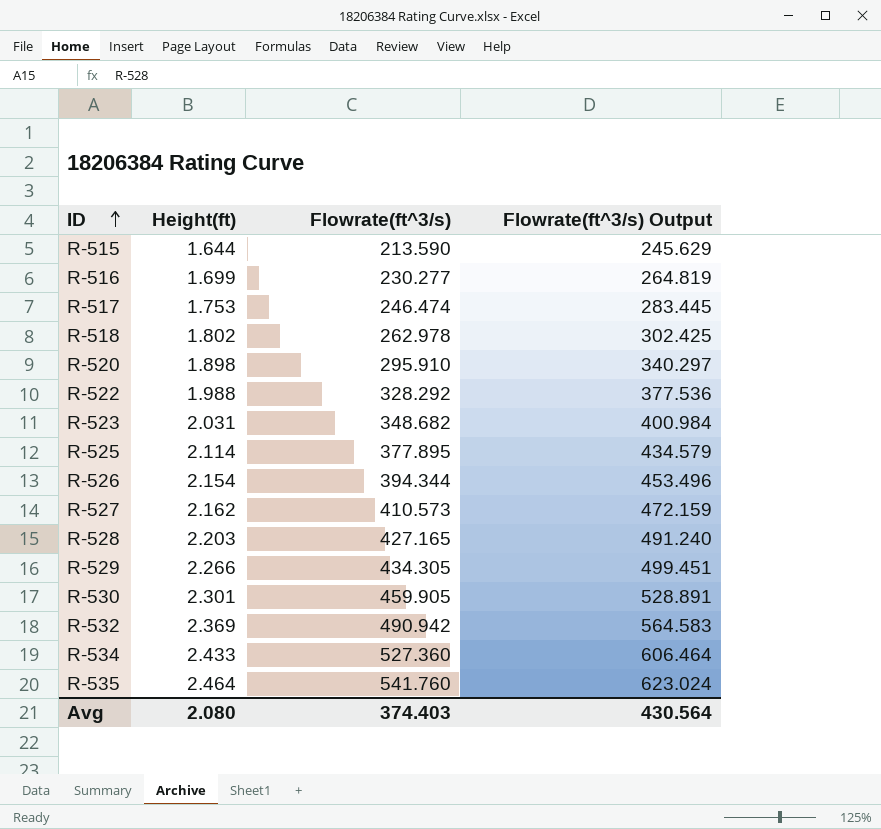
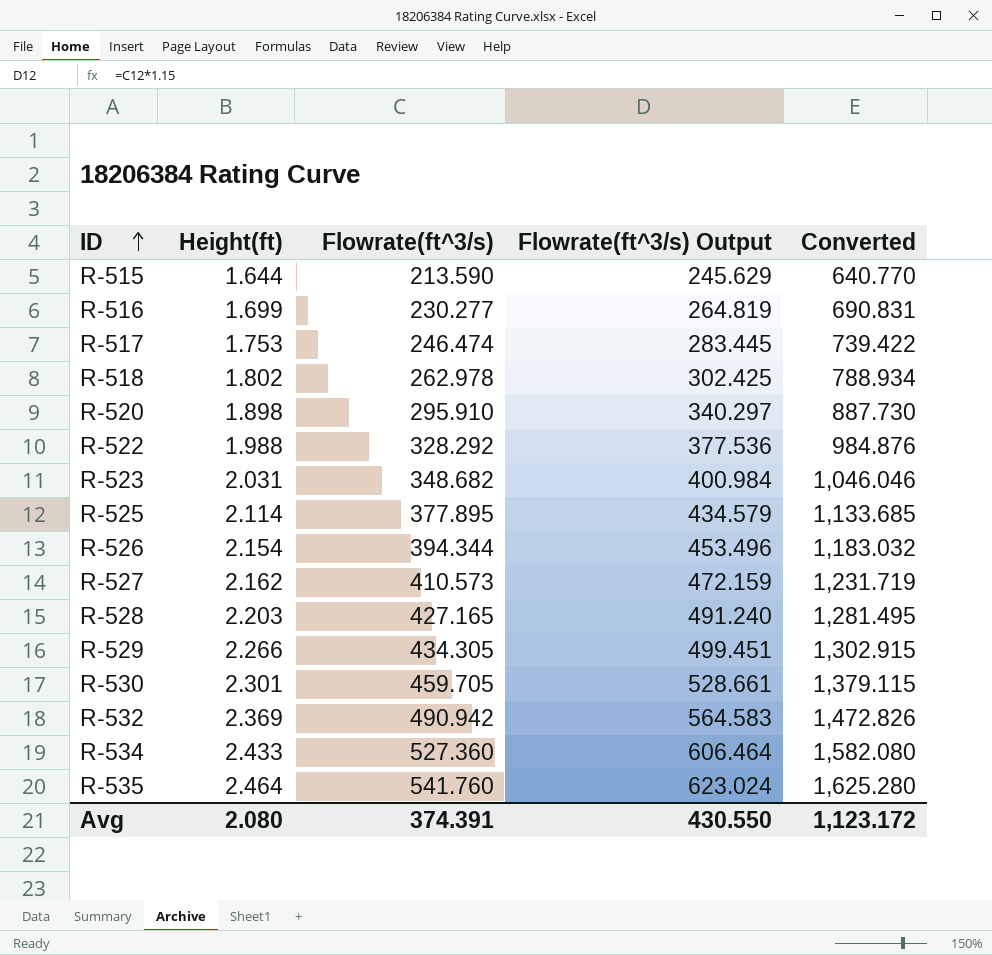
column Converted | formula: none -> [Flowrate(ft^3/s)] * 3
R-530 | Flowrate(ft^3/s): 459.905 -> 459.705
R-530 | Flowrate(ft^3/s) Output: 528.891 -> 528.661
Avg | Flowrate(ft^3/s): 374.403 -> 374.391
Avg | Flowrate(ft^3/s) Output: 430.564 -> 430.550

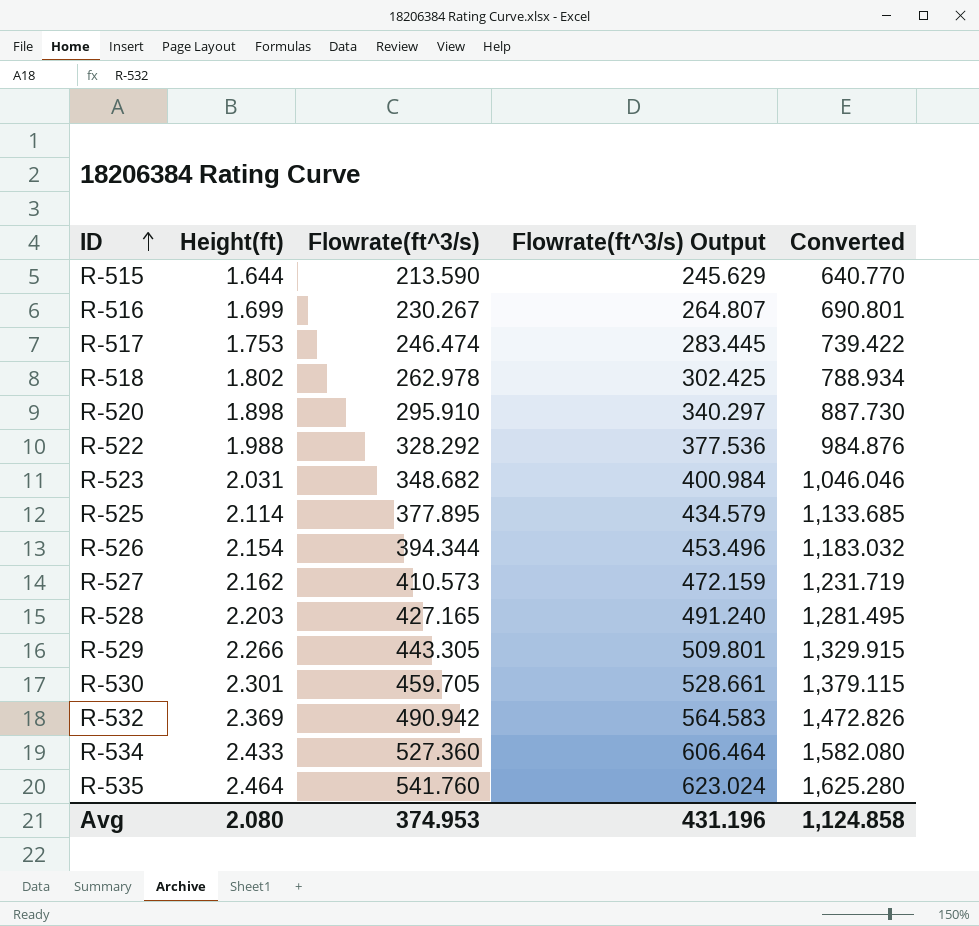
R-516 | Flowrate(ft^3/s): 230.277 -> 230.267
R-516 | Flowrate(ft^3/s) Output: 264.819 -> 264.807
R-516 | Converted: 690.831 -> 690.801
R-529 | Flowrate(ft^3/s): 434.305 -> 443.305
R-529 | Flowrate(ft^3/s) Output: 499.451 -> 509.801
R-529 | Converted: 1,302.915 -> 1,329.915
Avg | Flowrate(ft^3/s): 374.391 -> 374.953
Avg | Flowrate(ft^3/s) Output: 430.550 -> 431.196
Avg | Converted: 1,123.172 -> 1,124.858

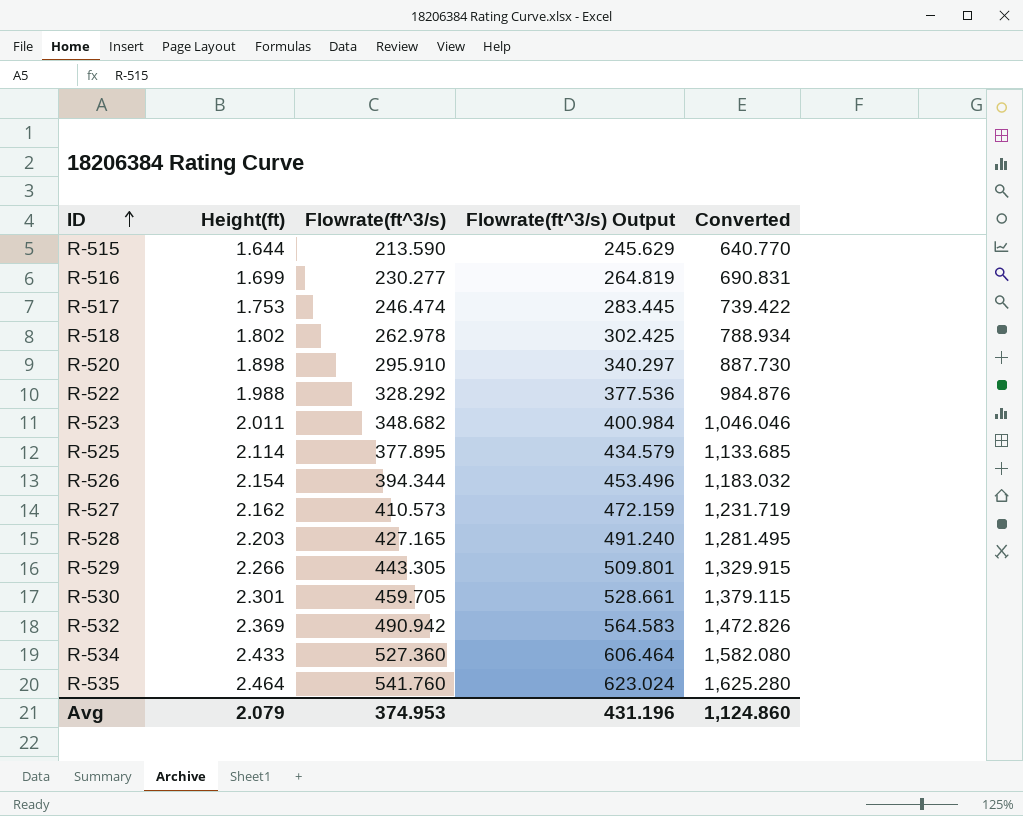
R-516 | Flowrate(ft^3/s): 230.267 -> 230.277
R-516 | Flowrate(ft^3/s) Output: 264.807 -> 264.819
R-516 | Converted: 690.801 -> 690.831
R-523 | Height(ft): 2.031 -> 2.011
Avg | Height(ft): 2.080 -> 2.079
Avg | Converted: 1,124.858 -> 1,124.860

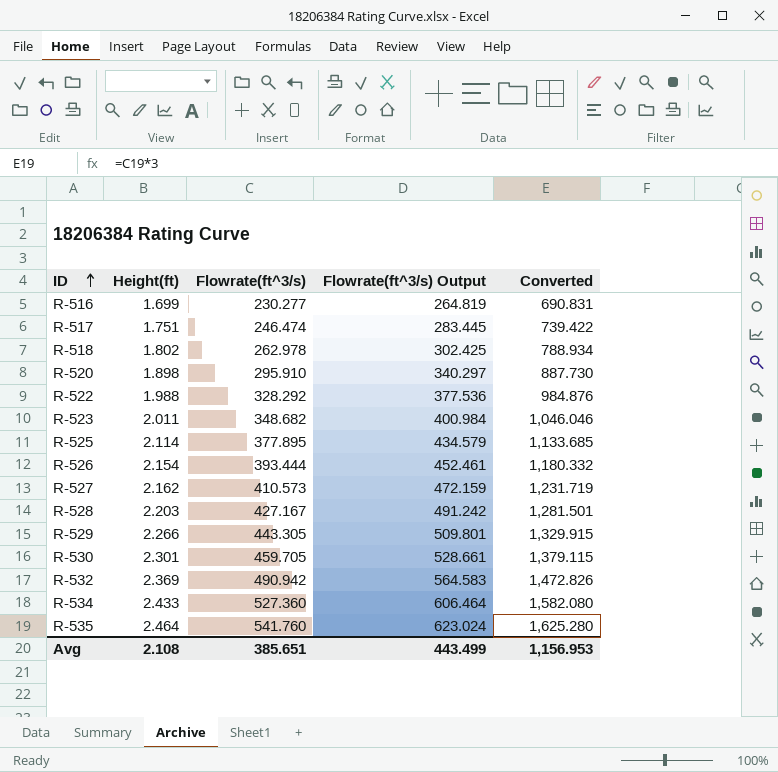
row R-515: 1.644 | 213.590 | 245.629 | 640.770 -> none
R-517 | Height(ft): 1.753 -> 1.751
R-526 | Flowrate(ft^3/s): 394.344 -> 393.444
R-526 | Flowrate(ft^3/s) Output: 453.496 -> 452.461
R-526 | Converted: 1,183.032 -> 1,180.332
R-528 | Flowrate(ft^3/s): 427.165 -> 427.167
R-528 | Flowrate(ft^3/s) Output: 491.240 -> 491.242
R-528 | Converted: 1,281.495 -> 1,281.501
Avg | Height(ft): 2.079 -> 2.108
Avg | Flowrate(ft^3/s): 374.953 -> 385.651
Avg | Flowrate(ft^3/s) Output: 431.196 -> 443.499
Avg | Converted: 1,124.860 -> 1,156.953

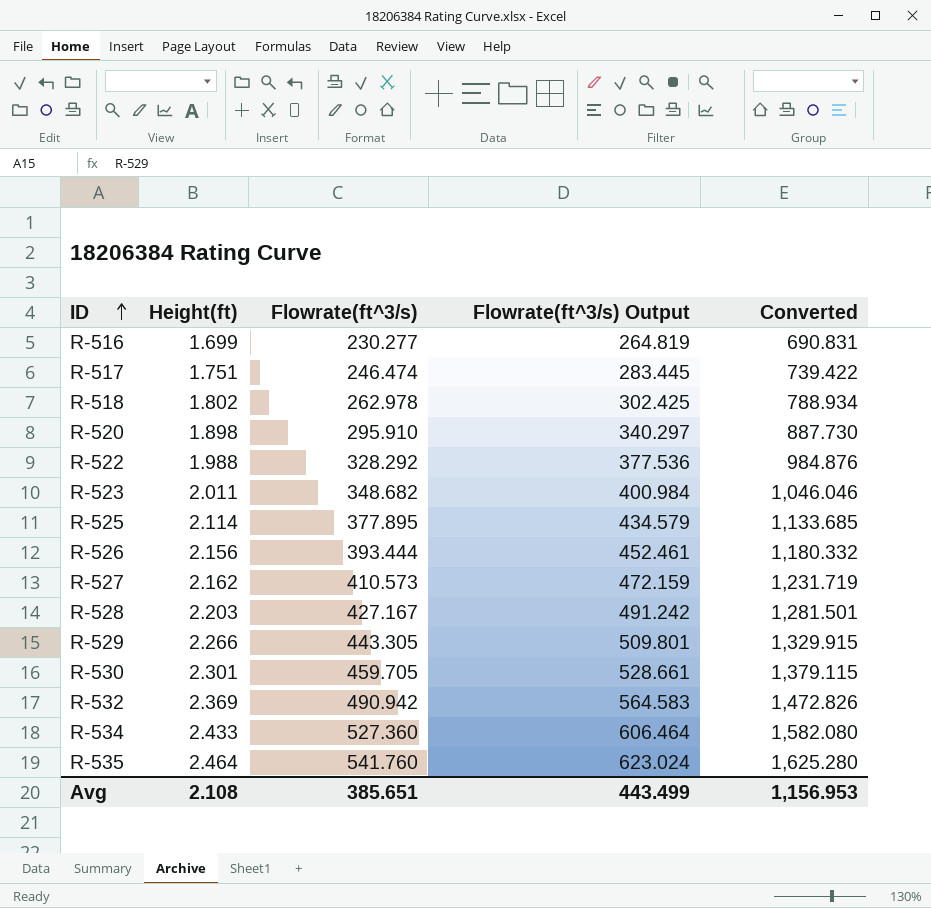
R-526 | Height(ft): 2.154 -> 2.156

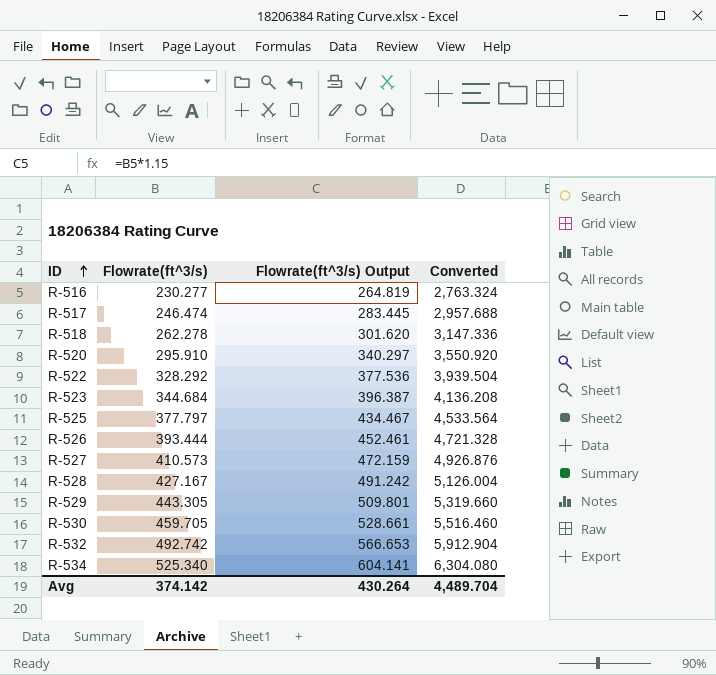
column Height(ft) | position: 2 -> none
column Converted | formula: [Flowrate(ft^3/s)] * 3 -> [Flowrate(ft^3/s)] * 12
row R-535: 2.464 | 541.760 | 623.024 | 1,625.280 -> none
R-518 | Flowrate(ft^3/s): 262.978 -> 262.278
R-518 | Flowrate(ft^3/s) Output: 302.425 -> 301.620
R-523 | Flowrate(ft^3/s): 348.682 -> 344.684
R-523 | Flowrate(ft^3/s) Output: 400.984 -> 396.387
R-525 | Flowrate(ft^3/s): 377.895 -> 377.797
R-525 | Flowrate(ft^3/s) Output: 434.579 -> 434.467
R-532 | Flowrate(ft^3/s): 490.942 -> 492.742
R-532 | Flowrate(ft^3/s) Output: 564.583 -> 566.653
R-534 | Flowrate(ft^3/s): 527.360 -> 525.340
R-534 | Flowrate(ft^3/s) Output: 606.464 -> 604.141
Avg | Flowrate(ft^3/s): 385.651 -> 374.142
Avg | Flowrate(ft^3/s) Output: 443.499 -> 430.264
Avg | Converted: 1,156.953 -> 4,489.704

